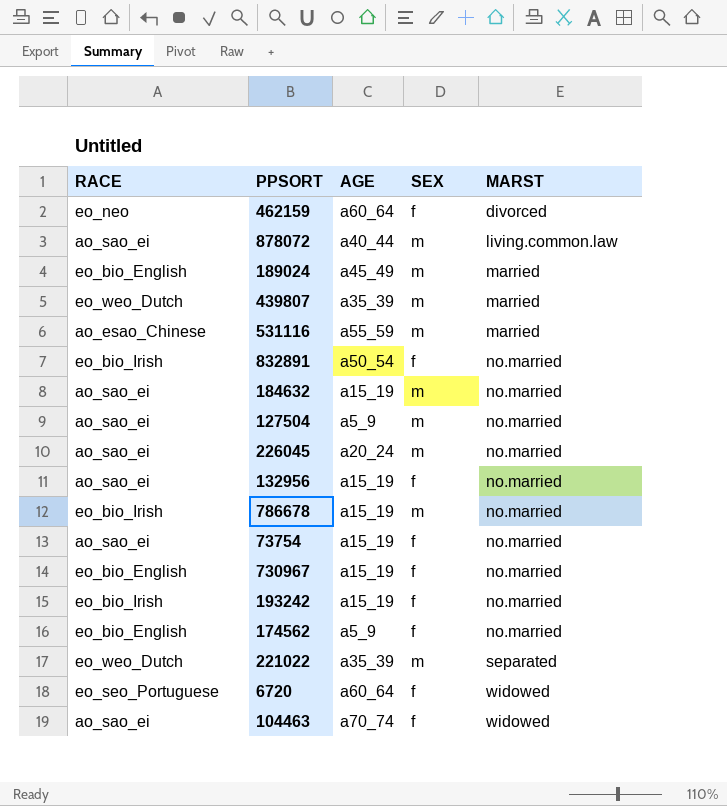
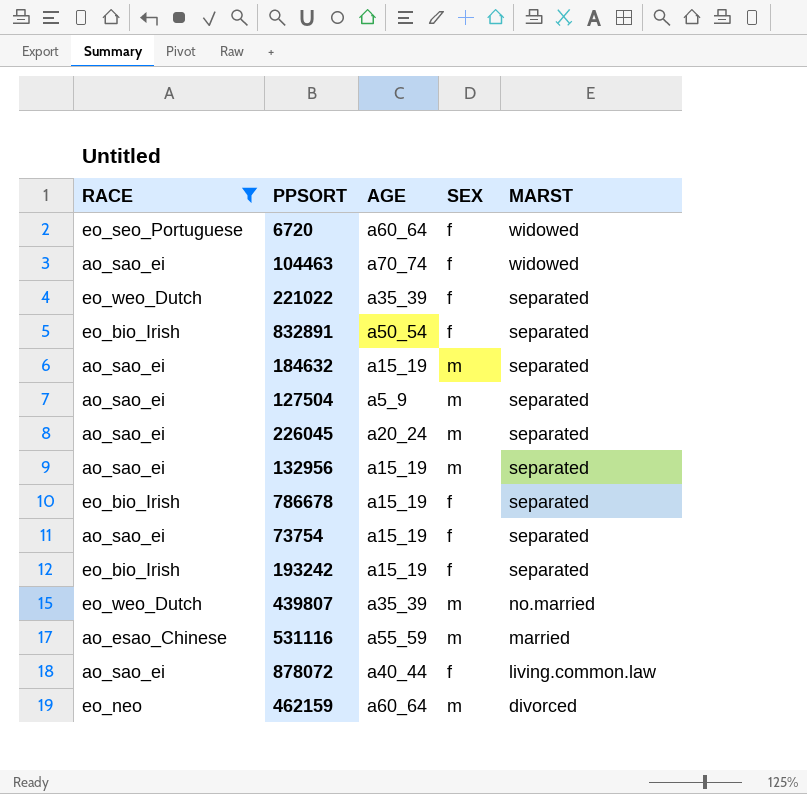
filter: none -> RACE != eo_bio_English
row order: MARST ascending -> MARST descending
221022 | SEX: m -> f
832891 | MARST: no.married -> separated
184632 | MARST: no.married -> separated
127504 | MARST: no.married -> separated
226045 | MARST: no.married -> separated
132956 | SEX: f -> m
132956 | MARST: no.married -> separated
786678 | SEX: m -> f
786678 | MARST: no.married -> separated
73754 | MARST: no.married -> separated
193242 | MARST: no.married -> separated
439807 | MARST: married -> no.married
878072 | SEX: m -> f
462159 | SEX: f -> m

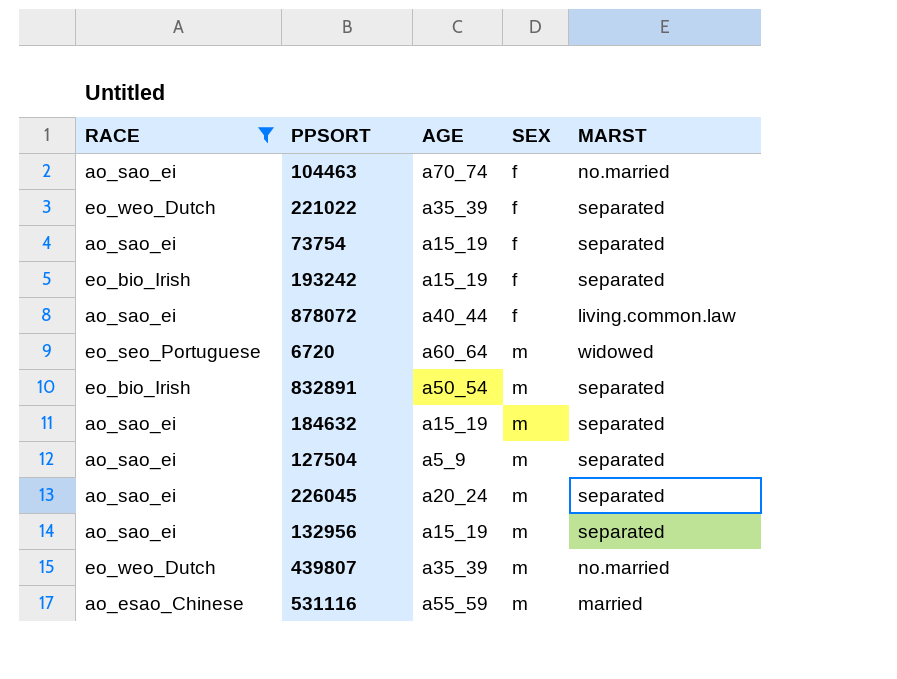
row order: MARST descending -> SEX ascending
row 786678: eo_bio_Irish | a15_19 | f | separated -> none
row 462159: eo_neo | a60_64 | m | divorced -> none
104463 | MARST: widowed -> no.married
6720 | SEX: f -> m
832891 | SEX: f -> m

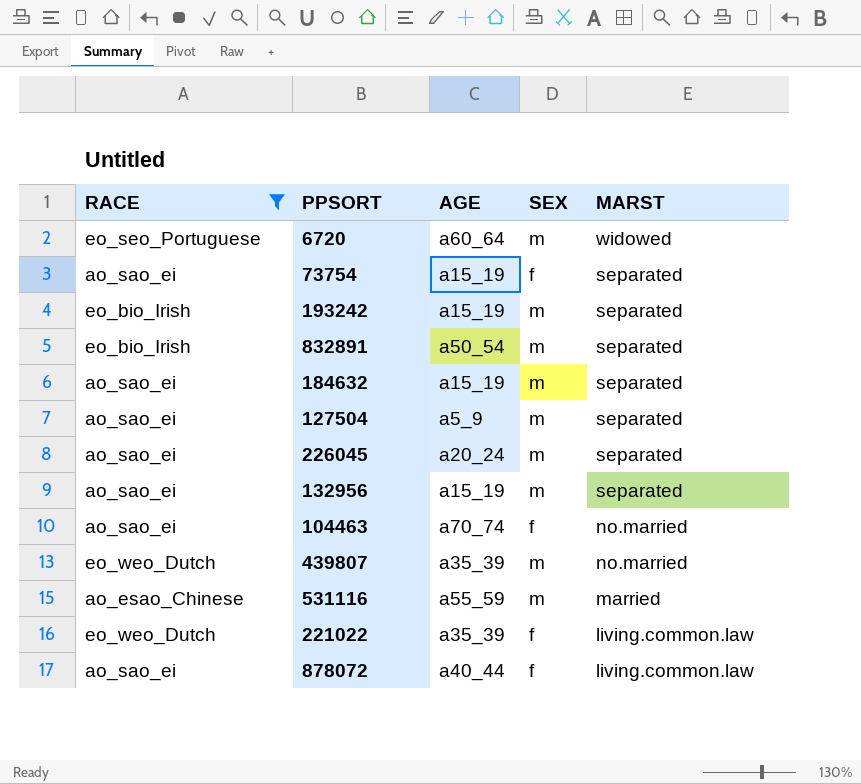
row order: SEX ascending -> MARST descending
193242 | SEX: f -> m
221022 | MARST: separated -> living.common.law

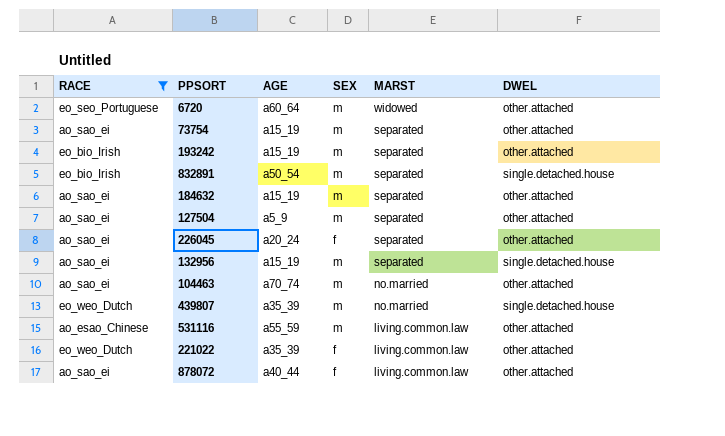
column DWEL | position: none -> 6
73754 | SEX: f -> m
226045 | SEX: m -> f
104463 | SEX: f -> m
531116 | MARST: married -> living.common.law

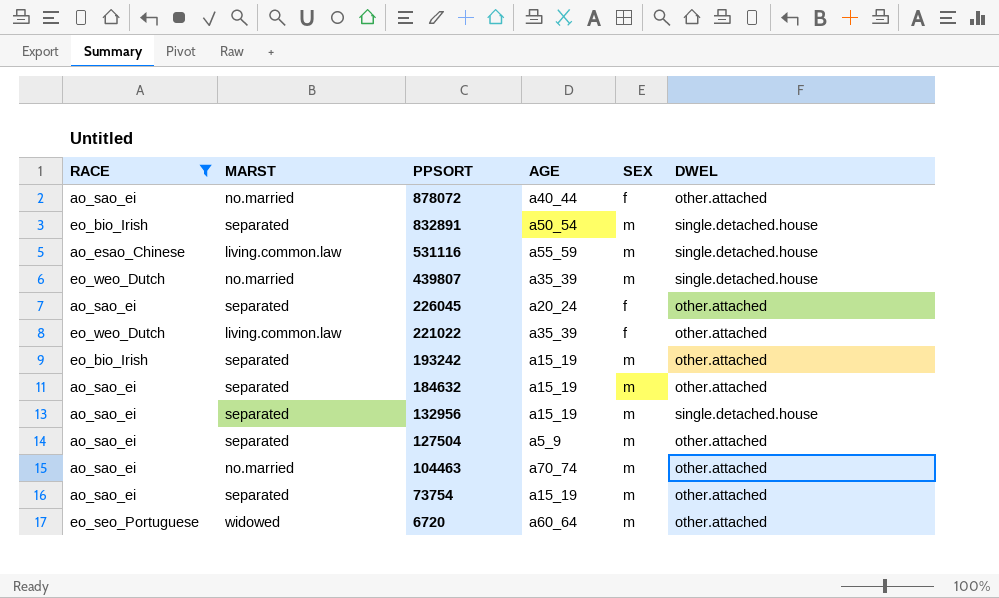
row order: MARST descending -> PPSORT descending
column MARST | position: 5 -> 2
878072 | MARST: living.common.law -> no.married
531116 | DWEL: other.attached -> single.detached.house

